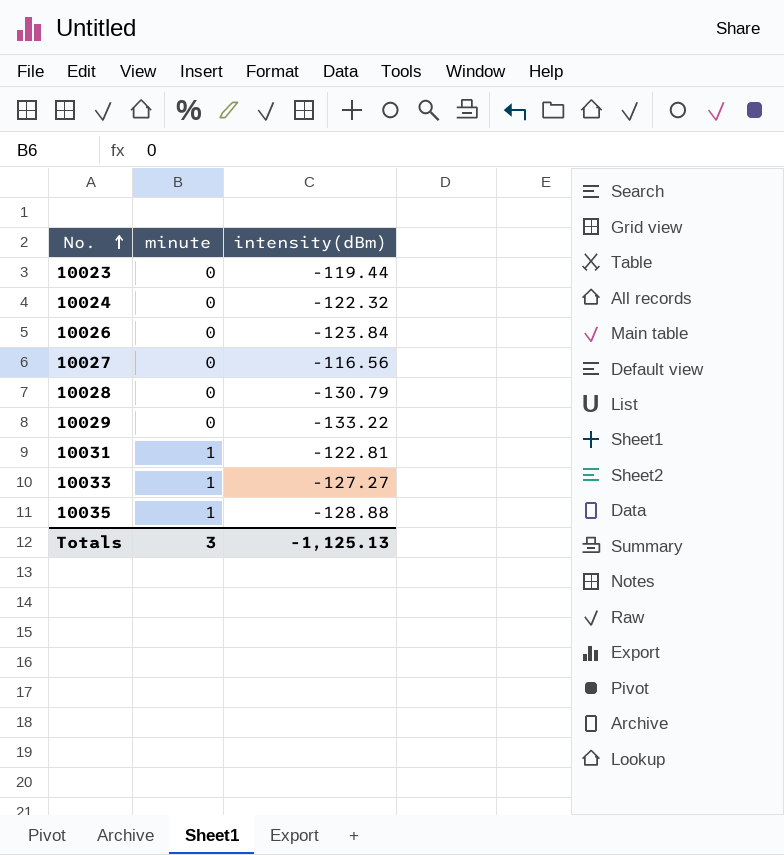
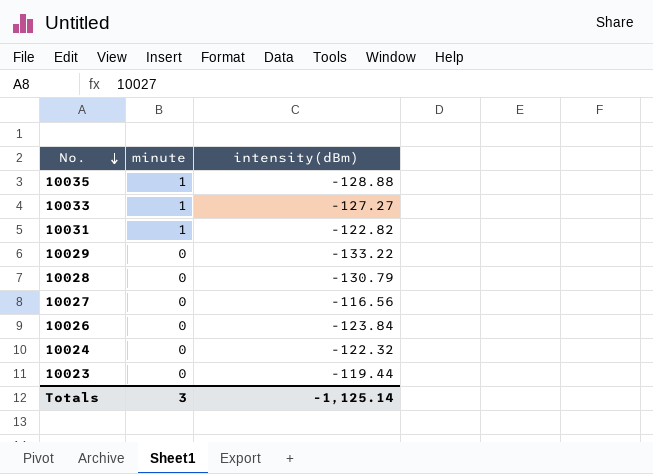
row order: No. ascending -> No. descending
10031 | intensity(dBm): -122.81 -> -122.82
Totals | intensity(dBm): -1,125.13 -> -1,125.14

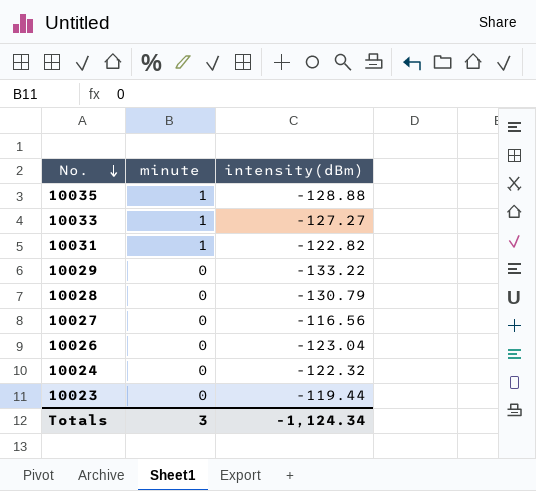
10026 | intensity(dBm): -123.84 -> -123.04
Totals | intensity(dBm): -1,125.14 -> -1,124.34

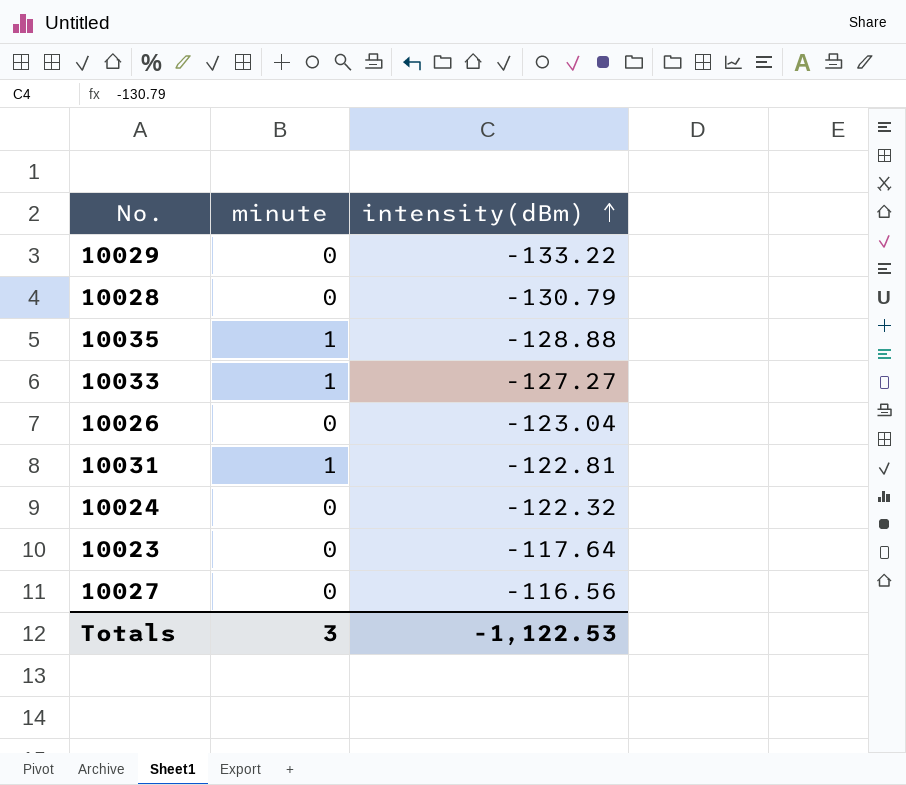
row order: No. descending -> intensity(dBm) ascending
10031 | intensity(dBm): -122.82 -> -122.81
10023 | intensity(dBm): -119.44 -> -117.64
Totals | intensity(dBm): -1,124.34 -> -1,122.53

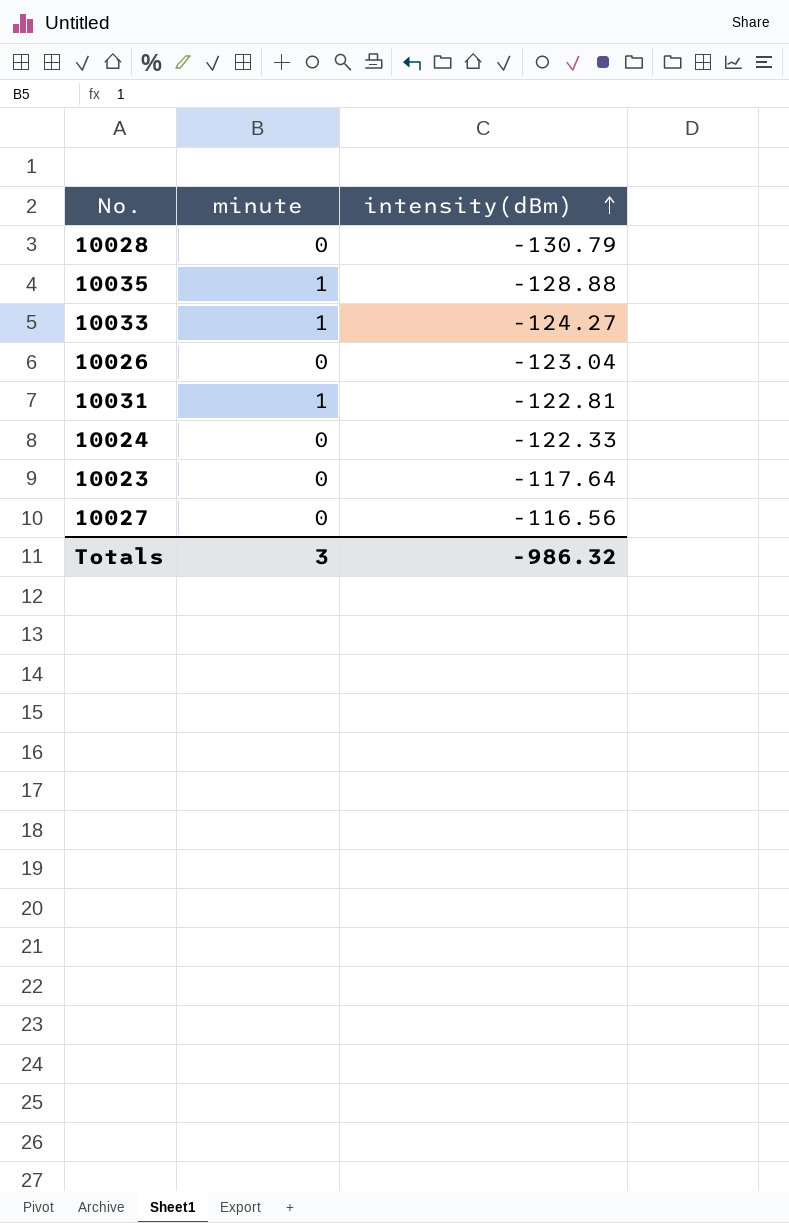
row 10029: 0 | -133.22 -> none
10033 | intensity(dBm): -127.27 -> -124.27
10024 | intensity(dBm): -122.32 -> -122.33
Totals | intensity(dBm): -1,122.53 -> -986.32

